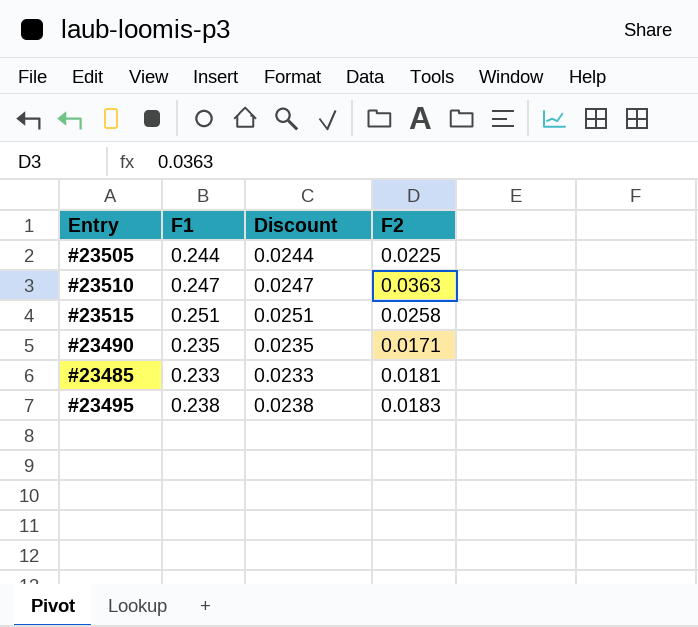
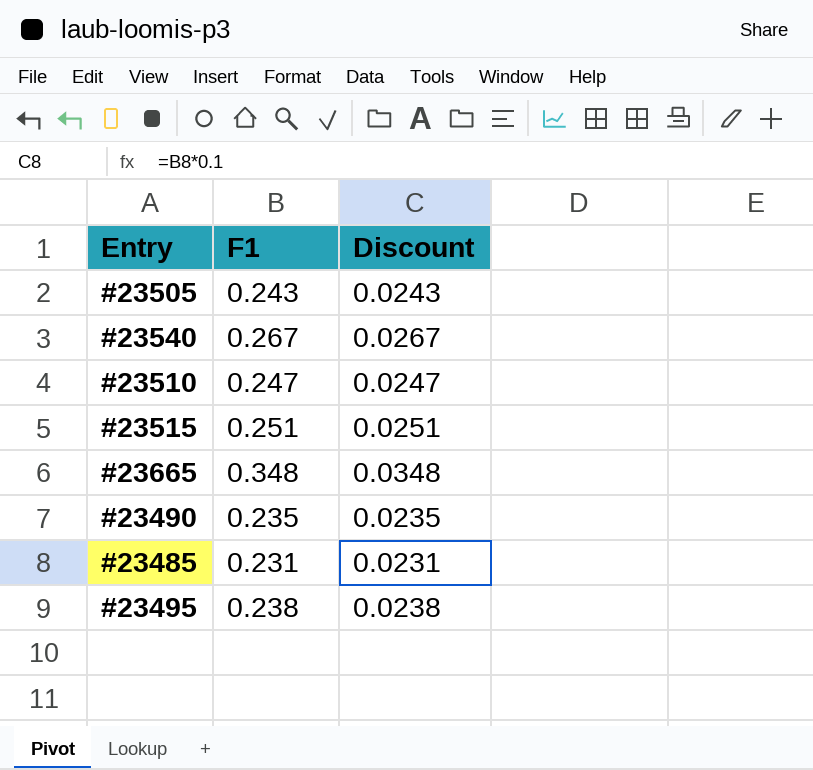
column F2 | position: 4 -> none
#23505 | F1: 0.244 -> 0.243
#23505 | Discount: 0.0244 -> 0.0243
row #23540: none -> 0.267 | 0.0267
row #23665: none -> 0.348 | 0.0348
#23485 | F1: 0.233 -> 0.231
#23485 | Discount: 0.0233 -> 0.0231

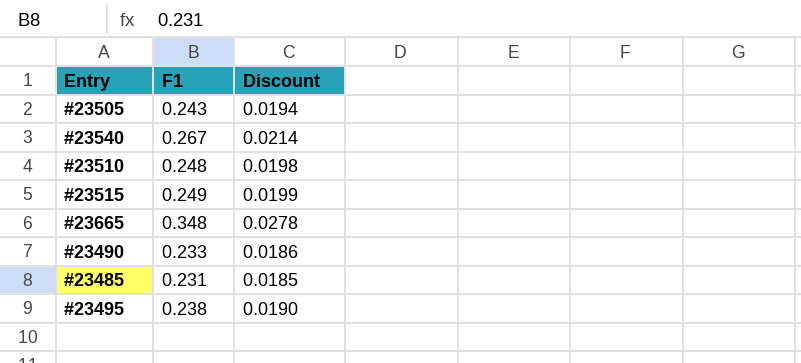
column Discount | formula: [F1] * 0.1 -> [F1] * 0.08
#23510 | F1: 0.247 -> 0.248
#23515 | F1: 0.251 -> 0.249
#23490 | F1: 0.235 -> 0.233

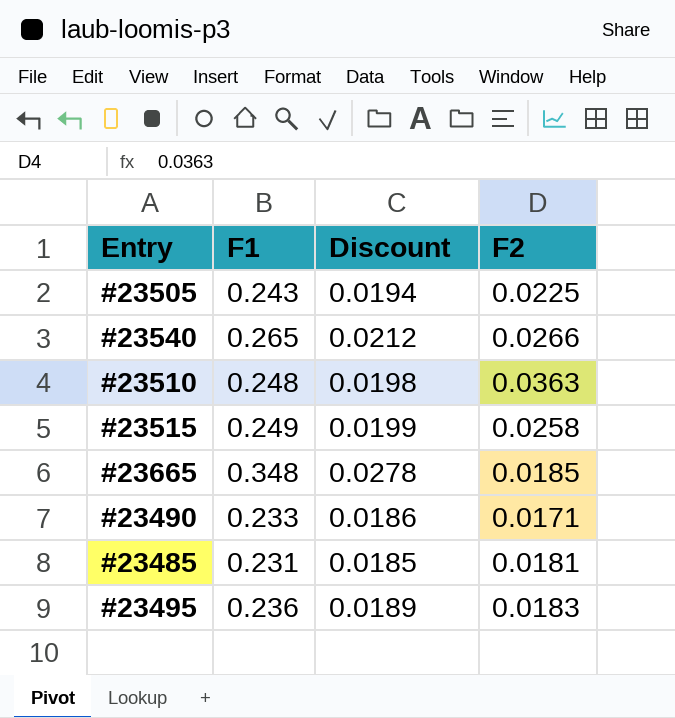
column F2 | position: none -> 4
#23540 | F1: 0.267 -> 0.265
#23540 | Discount: 0.0214 -> 0.0212
#23495 | F1: 0.238 -> 0.236
#23495 | Discount: 0.0190 -> 0.0189

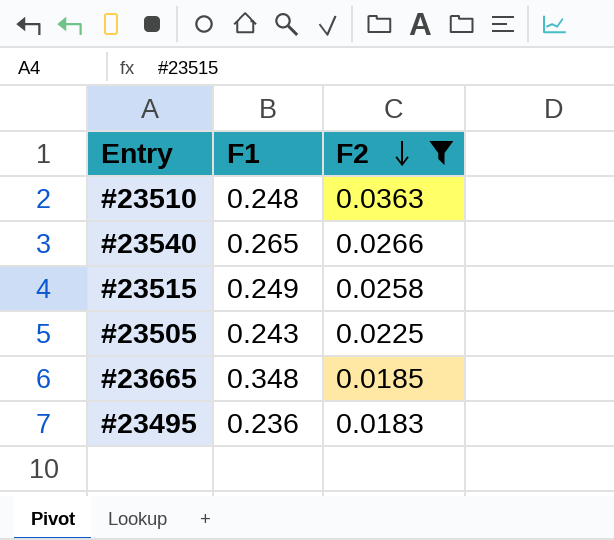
filter: none -> F2 >= 0.0183
row order: none -> F2 descending
column Discount | formula: [F1] * 0.08 -> none

